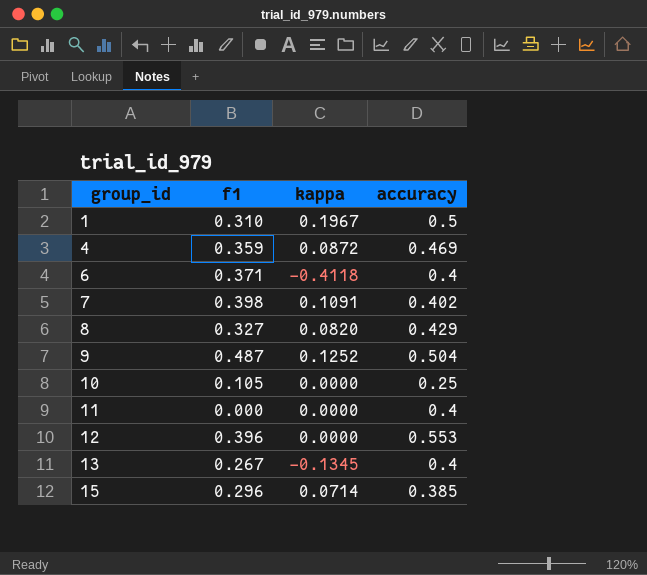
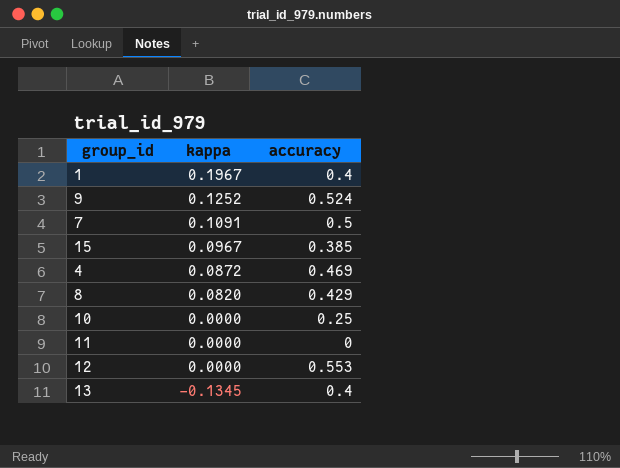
row order: group_id ascending -> kappa descending
column f1 | position: 2 -> none
row 6: 0.371 | -0.4118 | 0.4 -> none
1 | accuracy: 0.5 -> 0.4
9 | accuracy: 0.504 -> 0.524
7 | accuracy: 0.402 -> 0.5
15 | kappa: 0.0714 -> 0.0967
11 | accuracy: 0.4 -> 0

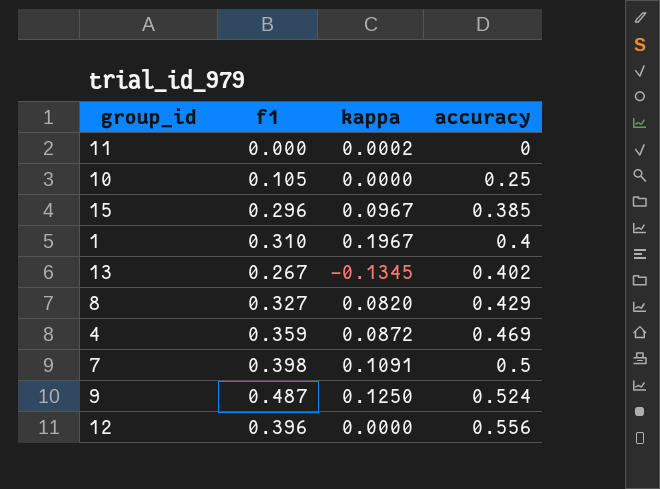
row order: kappa descending -> accuracy ascending
column f1 | position: none -> 2
11 | kappa: 0.0000 -> 0.0002
13 | accuracy: 0.4 -> 0.402
9 | kappa: 0.1252 -> 0.1250
12 | accuracy: 0.553 -> 0.556

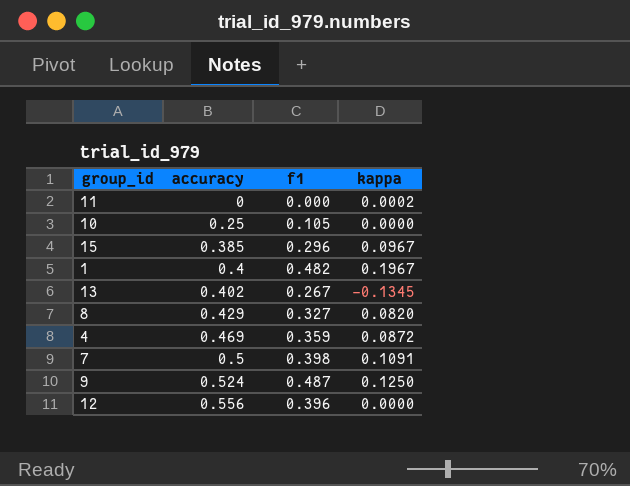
column accuracy | position: 4 -> 2
1 | f1: 0.310 -> 0.482

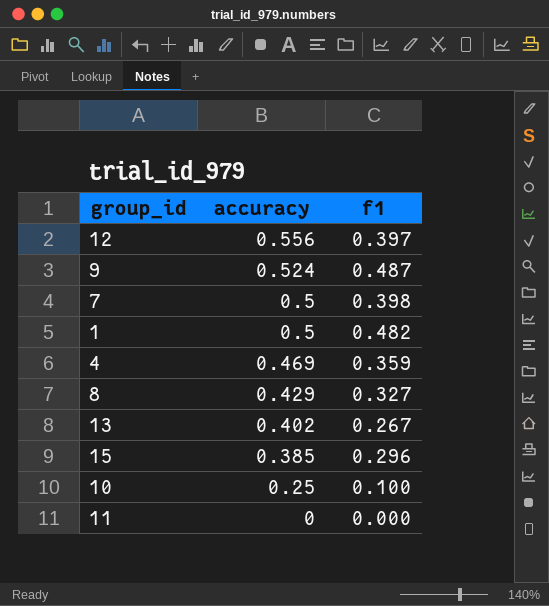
row order: accuracy ascending -> accuracy descending
column kappa | position: 4 -> none
12 | f1: 0.396 -> 0.397
1 | accuracy: 0.4 -> 0.5
10 | f1: 0.105 -> 0.100

